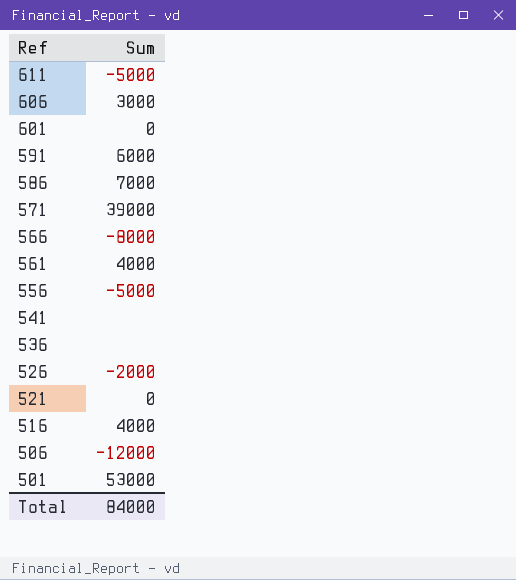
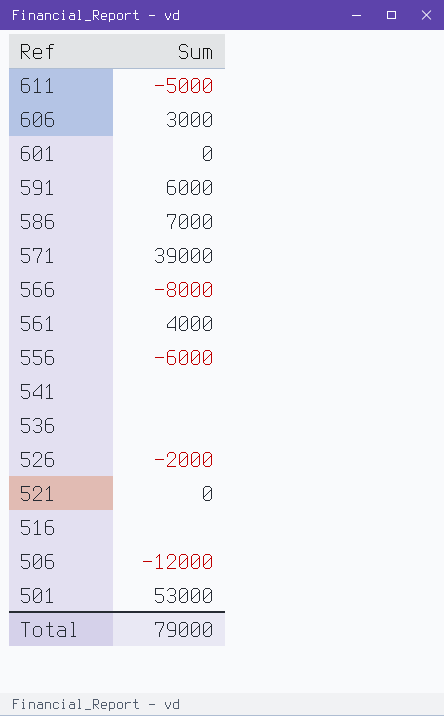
556 | Sum: -5000 -> -6000
516 | Sum: 4000 -> none
Total | Sum: 84000 -> 79000

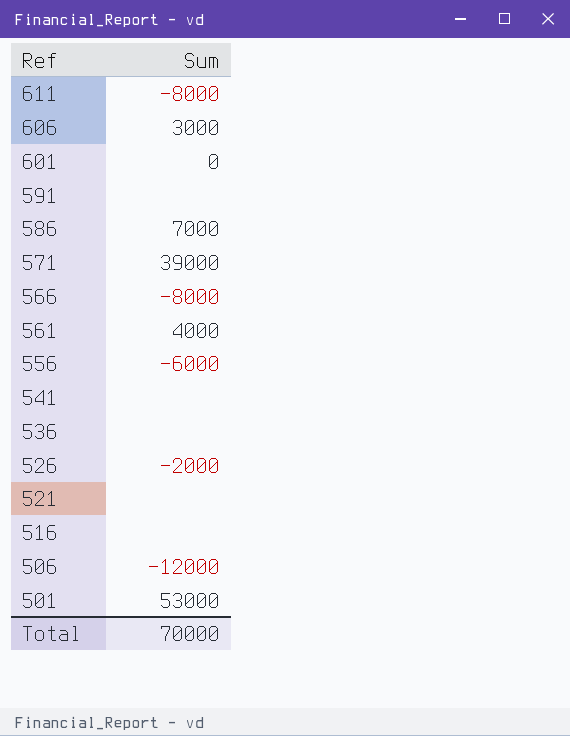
611 | Sum: -5000 -> -8000
591 | Sum: 6000 -> none
521 | Sum: 0 -> none
Total | Sum: 79000 -> 70000

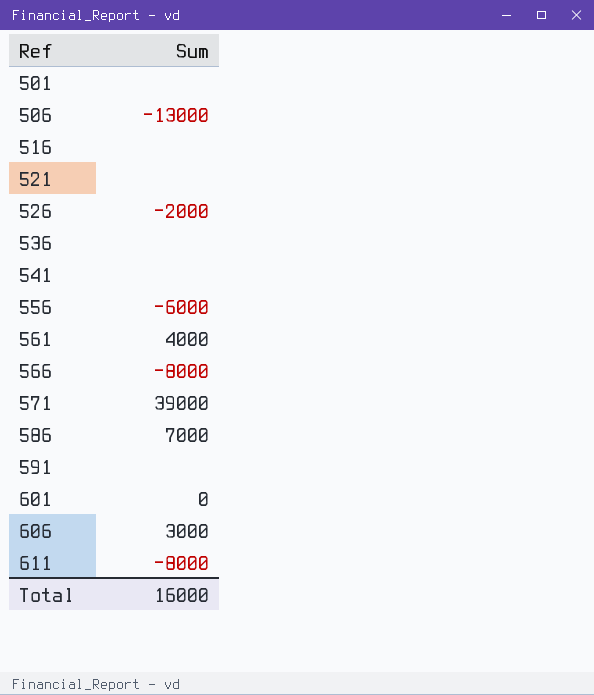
row order: Ref descending -> Ref ascending
501 | Sum: 53000 -> none
506 | Sum: -12000 -> -13000
Total | Sum: 70000 -> 16000

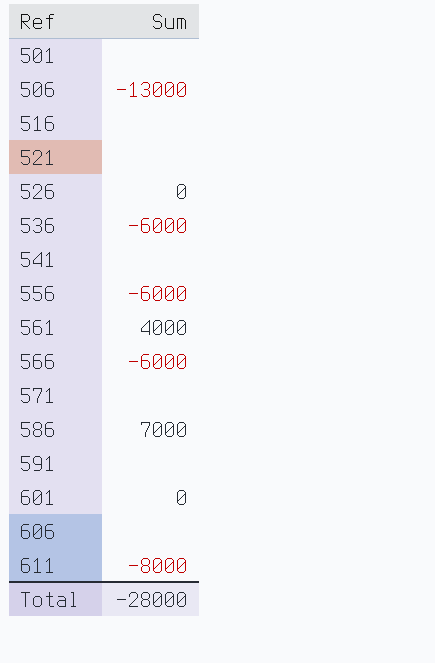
526 | Sum: -2000 -> 0
536 | Sum: none -> -6000
566 | Sum: -8000 -> -6000
571 | Sum: 39000 -> none
606 | Sum: 3000 -> none
Total | Sum: 16000 -> -28000

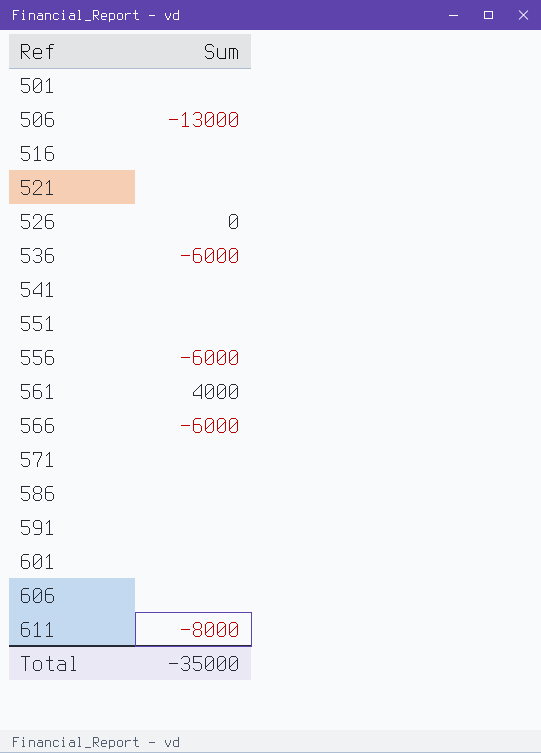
row 551: none -> none
586 | Sum: 7000 -> none
601 | Sum: 0 -> none
Total | Sum: -28000 -> -35000

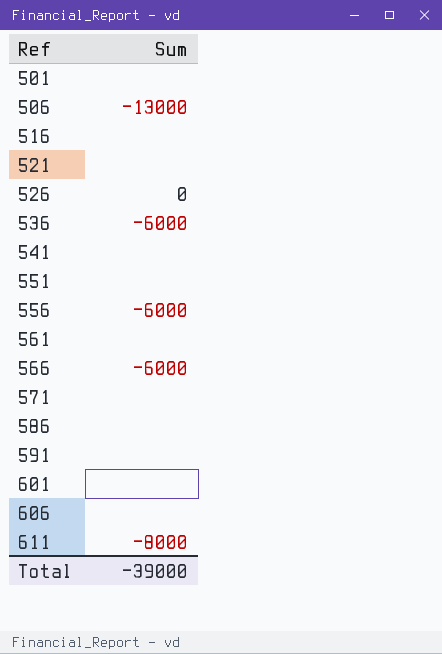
561 | Sum: 4000 -> none
Total | Sum: -35000 -> -39000

